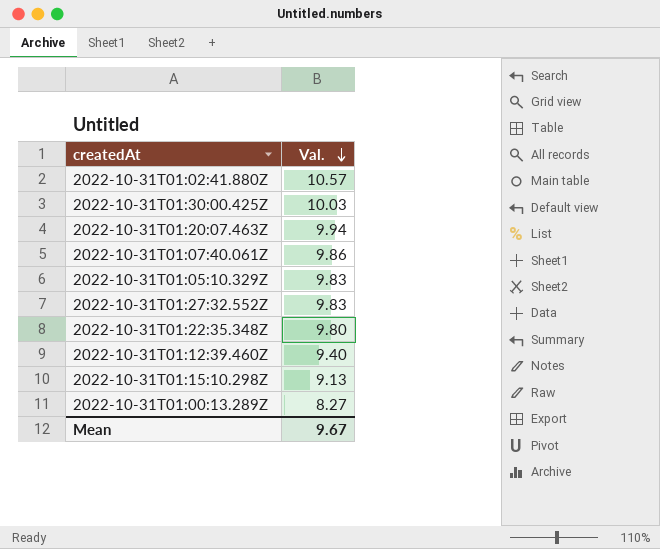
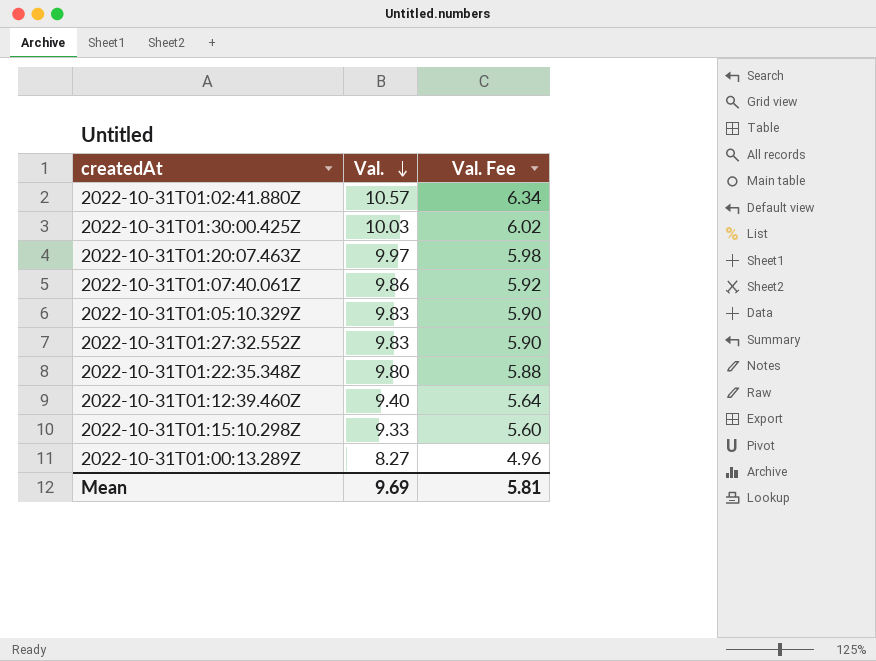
column Val. Fee | formula: none -> [Val.] * 0.6
2022-10-31T01:20:07.463Z | Val.: 9.94 -> 9.97
2022-10-31T01:15:10.298Z | Val.: 9.13 -> 9.33
Mean | Val.: 9.67 -> 9.69

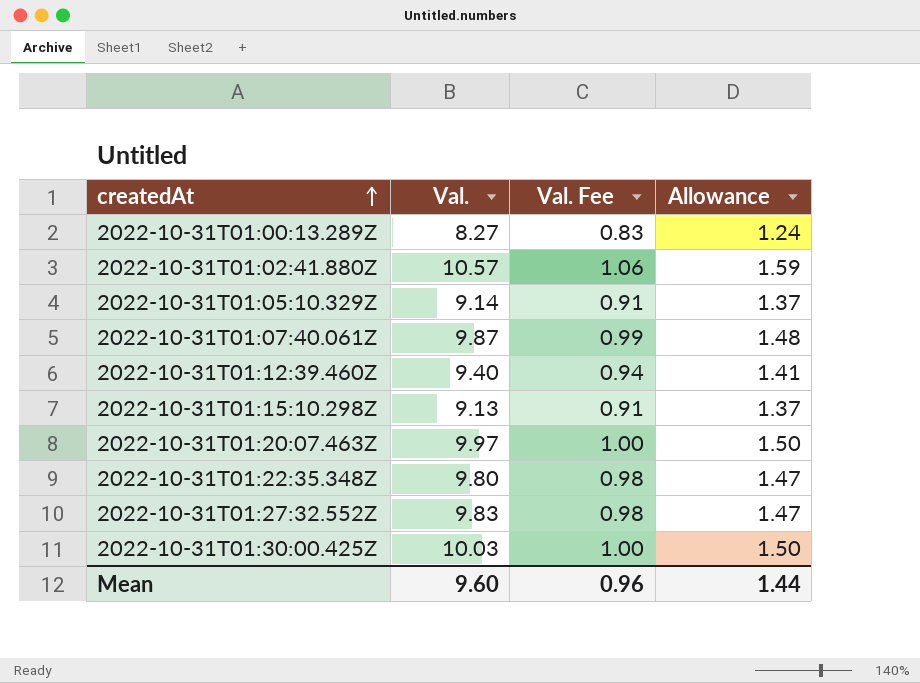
row order: Val. descending -> createdAt ascending
column Val. Fee | formula: [Val.] * 0.6 -> [Val.] * 0.1
column Allowance | formula: none -> [Val.] * 0.15
2022-10-31T01:05:10.329Z | Val.: 9.83 -> 9.14
2022-10-31T01:07:40.061Z | Val.: 9.86 -> 9.87
2022-10-31T01:15:10.298Z | Val.: 9.33 -> 9.13
Mean | Val.: 9.69 -> 9.60
Mean | Val. Fee: 5.81 -> 0.96

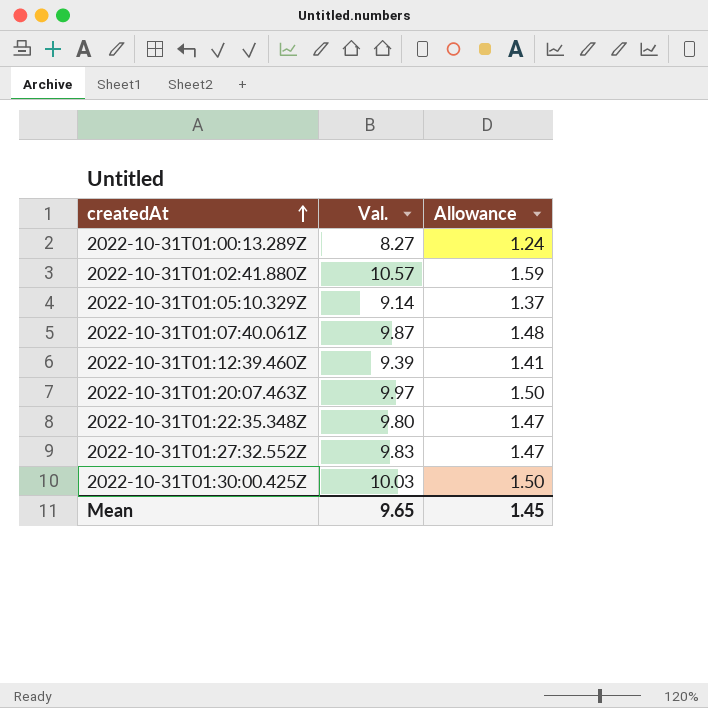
column Val. Fee | formula: [Val.] * 0.1 -> none
row 2022-10-31T01:15:10.298Z: 9.13 | 0.91 | 1.37 -> none
2022-10-31T01:12:39.460Z | Val.: 9.40 -> 9.39
Mean | Val.: 9.60 -> 9.65
Mean | Allowance: 1.44 -> 1.45

